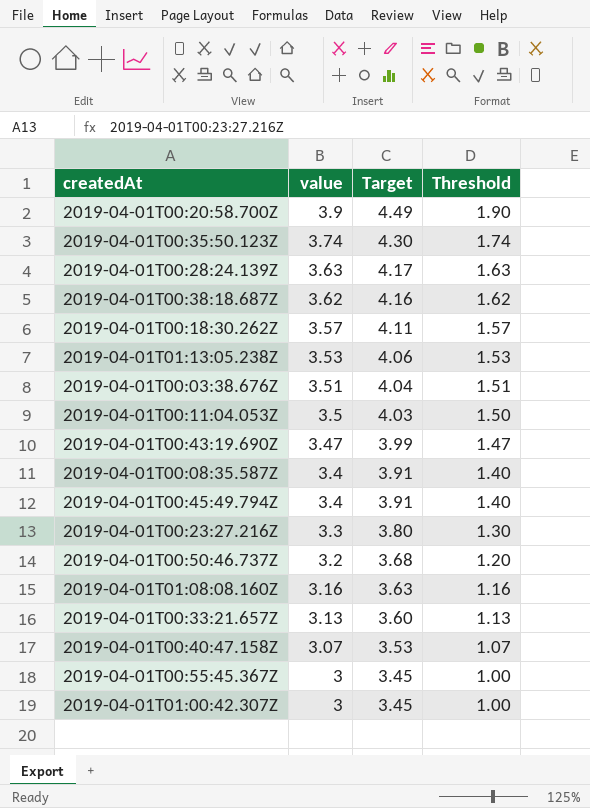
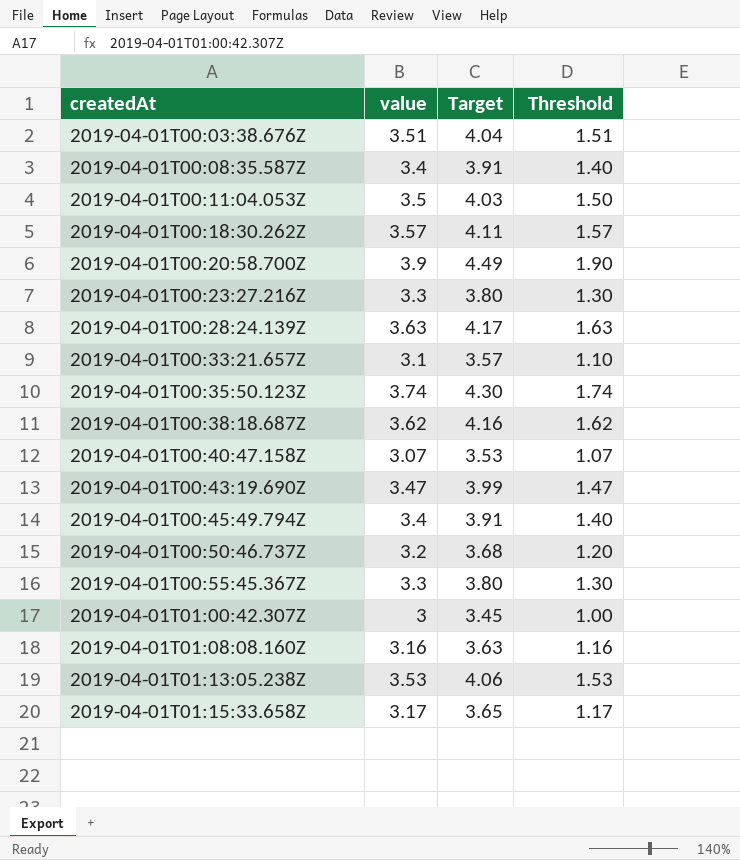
row order: value descending -> createdAt ascending
2019-04-01T00:33:21.657Z | value: 3.13 -> 3.1
2019-04-01T00:33:21.657Z | Target: 3.60 -> 3.57
2019-04-01T00:33:21.657Z | Threshold: 1.13 -> 1.10
2019-04-01T00:55:45.367Z | value: 3 -> 3.3
2019-04-01T00:55:45.367Z | Target: 3.45 -> 3.80
2019-04-01T00:55:45.367Z | Threshold: 1.00 -> 1.30
row 2019-04-01T01:15:33.658Z: none -> 3.17 | 3.65 | 1.17

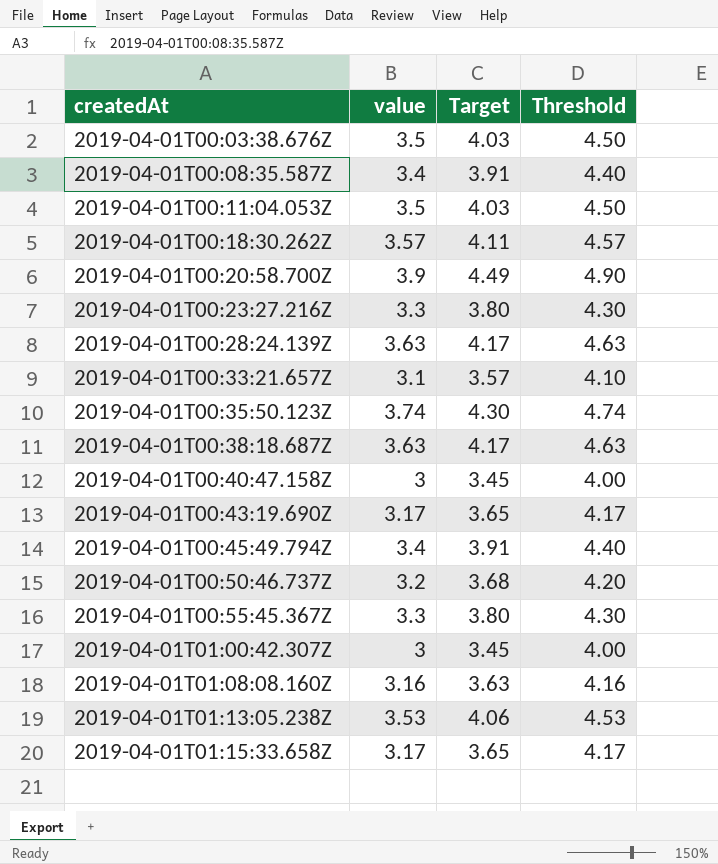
column Threshold | formula: [value] - 2 -> [value] + 1
2019-04-01T00:03:38.676Z | value: 3.51 -> 3.5
2019-04-01T00:03:38.676Z | Target: 4.04 -> 4.03
2019-04-01T00:38:18.687Z | value: 3.62 -> 3.63
2019-04-01T00:38:18.687Z | Target: 4.16 -> 4.17
2019-04-01T00:40:47.158Z | value: 3.07 -> 3
2019-04-01T00:40:47.158Z | Target: 3.53 -> 3.45
2019-04-01T00:43:19.690Z | value: 3.47 -> 3.17
2019-04-01T00:43:19.690Z | Target: 3.99 -> 3.65

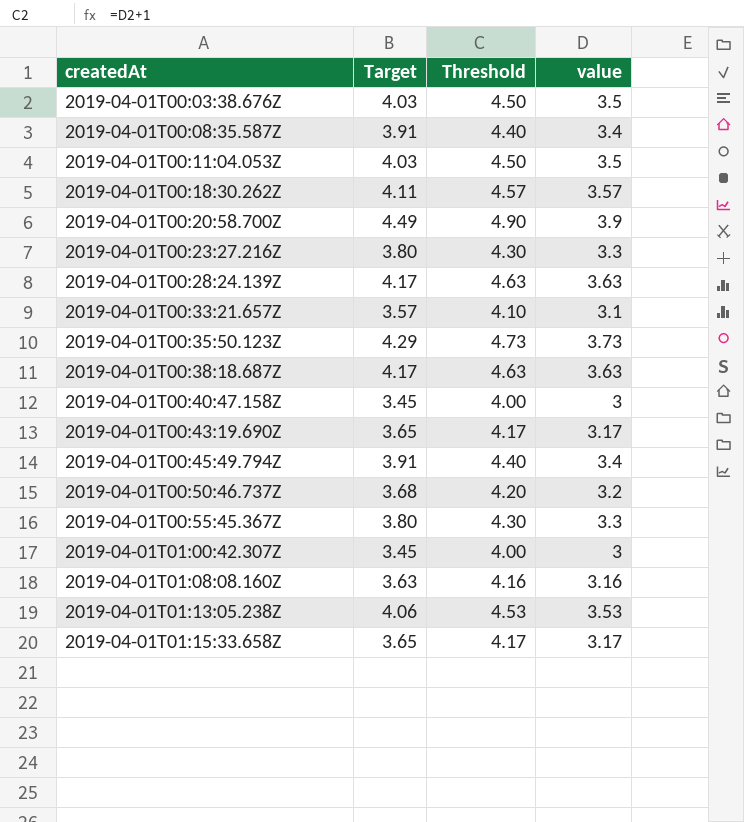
column value | position: 2 -> 4
2019-04-01T00:35:50.123Z | Target: 4.30 -> 4.29
2019-04-01T00:35:50.123Z | Threshold: 4.74 -> 4.73
2019-04-01T00:35:50.123Z | value: 3.74 -> 3.73

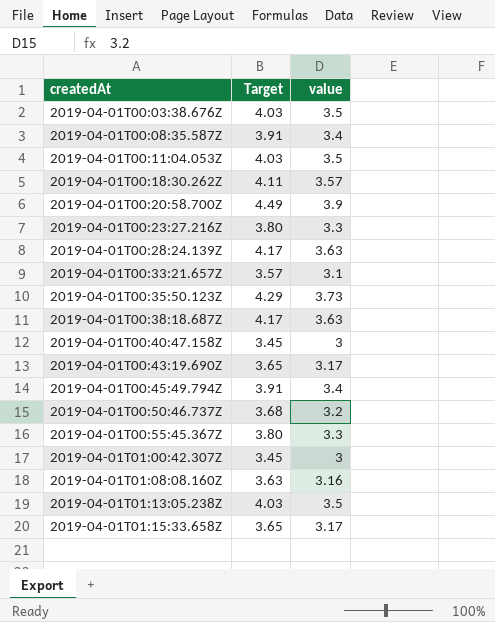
column Threshold | formula: [value] + 1 -> none
2019-04-01T01:13:05.238Z | Target: 4.06 -> 4.03
2019-04-01T01:13:05.238Z | value: 3.53 -> 3.5

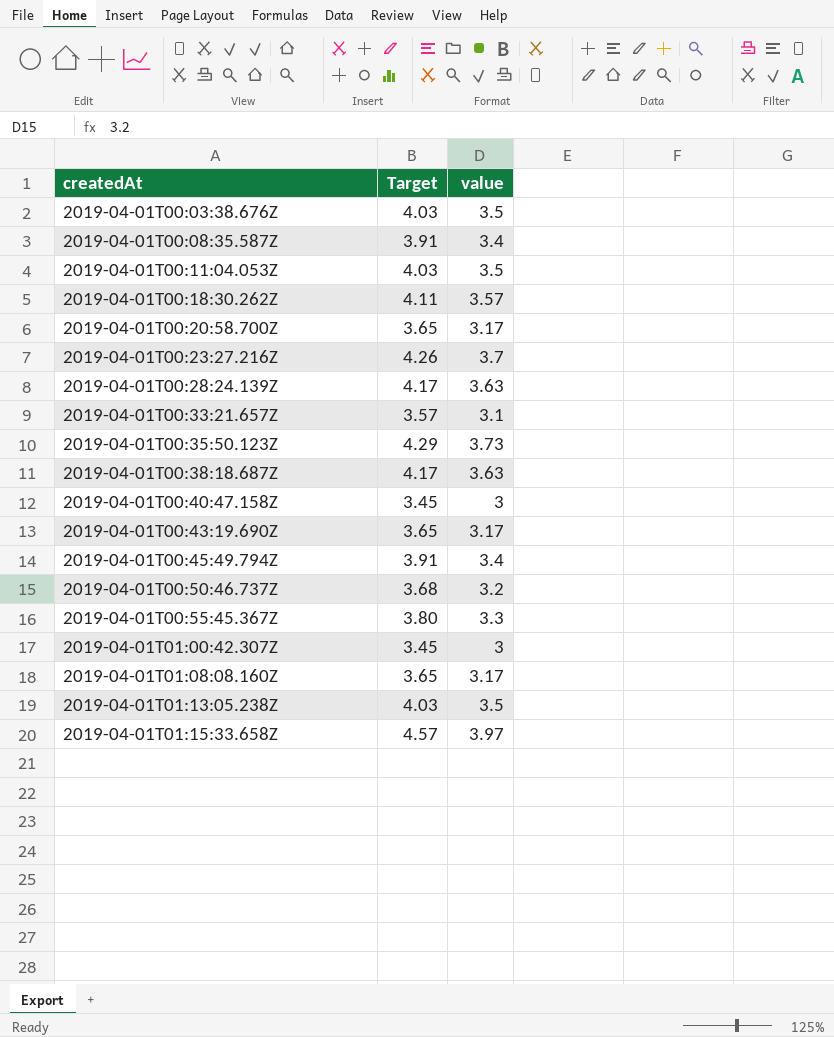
2019-04-01T00:20:58.700Z | Target: 4.49 -> 3.65
2019-04-01T00:20:58.700Z | value: 3.9 -> 3.17
2019-04-01T00:23:27.216Z | Target: 3.80 -> 4.26
2019-04-01T00:23:27.216Z | value: 3.3 -> 3.7
2019-04-01T01:08:08.160Z | Target: 3.63 -> 3.65
2019-04-01T01:08:08.160Z | value: 3.16 -> 3.17
2019-04-01T01:15:33.658Z | Target: 3.65 -> 4.57
2019-04-01T01:15:33.658Z | value: 3.17 -> 3.97

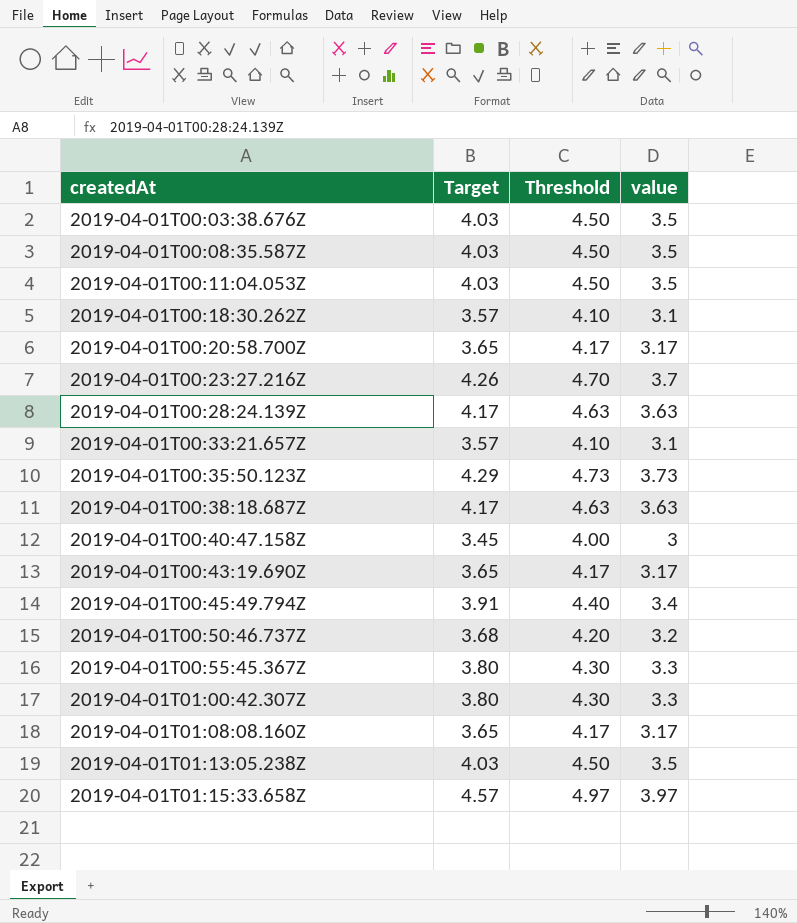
column Threshold | formula: none -> [value] + 1
2019-04-01T00:08:35.587Z | Target: 3.91 -> 4.03
2019-04-01T00:08:35.587Z | value: 3.4 -> 3.5
2019-04-01T00:18:30.262Z | Target: 4.11 -> 3.57
2019-04-01T00:18:30.262Z | value: 3.57 -> 3.1
2019-04-01T01:00:42.307Z | Target: 3.45 -> 3.80
2019-04-01T01:00:42.307Z | value: 3 -> 3.3

